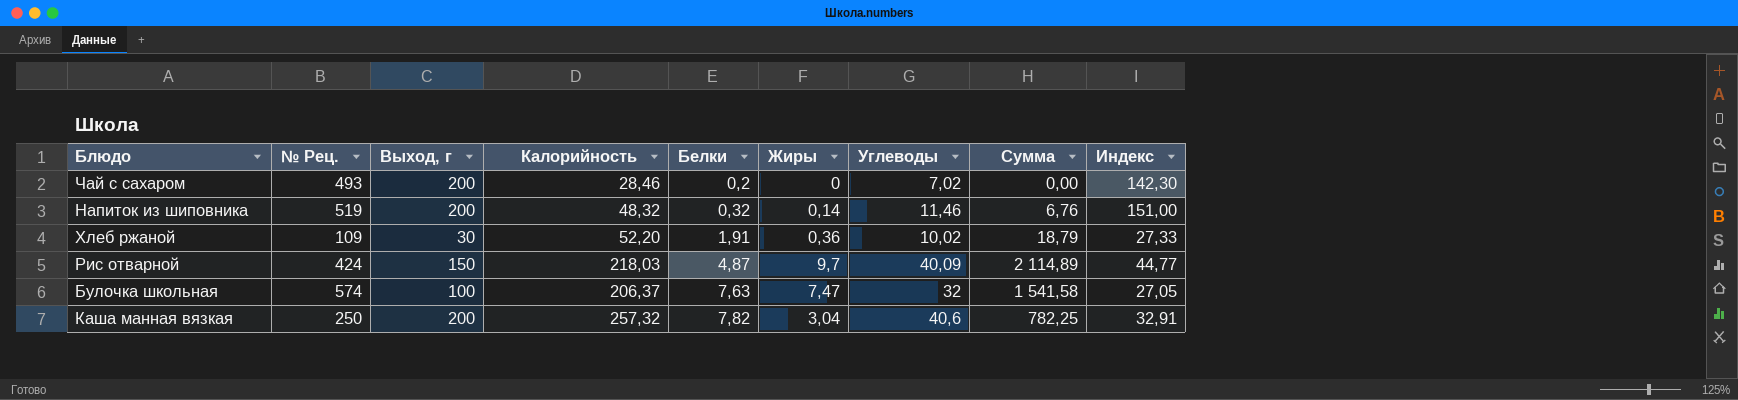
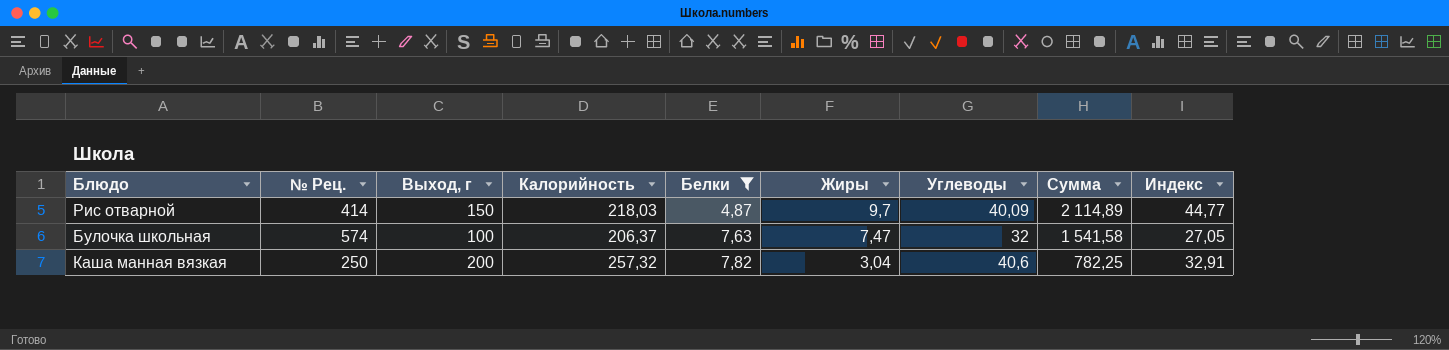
filter: none -> Белки >= 4,87
Рис отварной | № Рец.: 424 -> 414

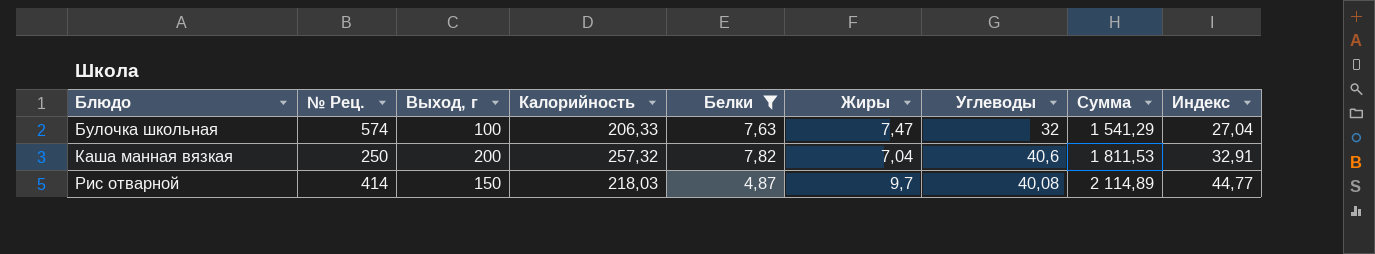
row order: Белки ascending -> Блюдо ascending
Булочка школьная | Калорийность: 206,37 -> 206,33
Булочка школьная | Сумма: 1 541,58 -> 1 541,29
Булочка школьная | Индекс: 27,05 -> 27,04
Каша манная вязкая | Жиры: 3,04 -> 7,04
Каша манная вязкая | Сумма: 782,25 -> 1 811,53
Рис отварной | Углеводы: 40,09 -> 40,08

